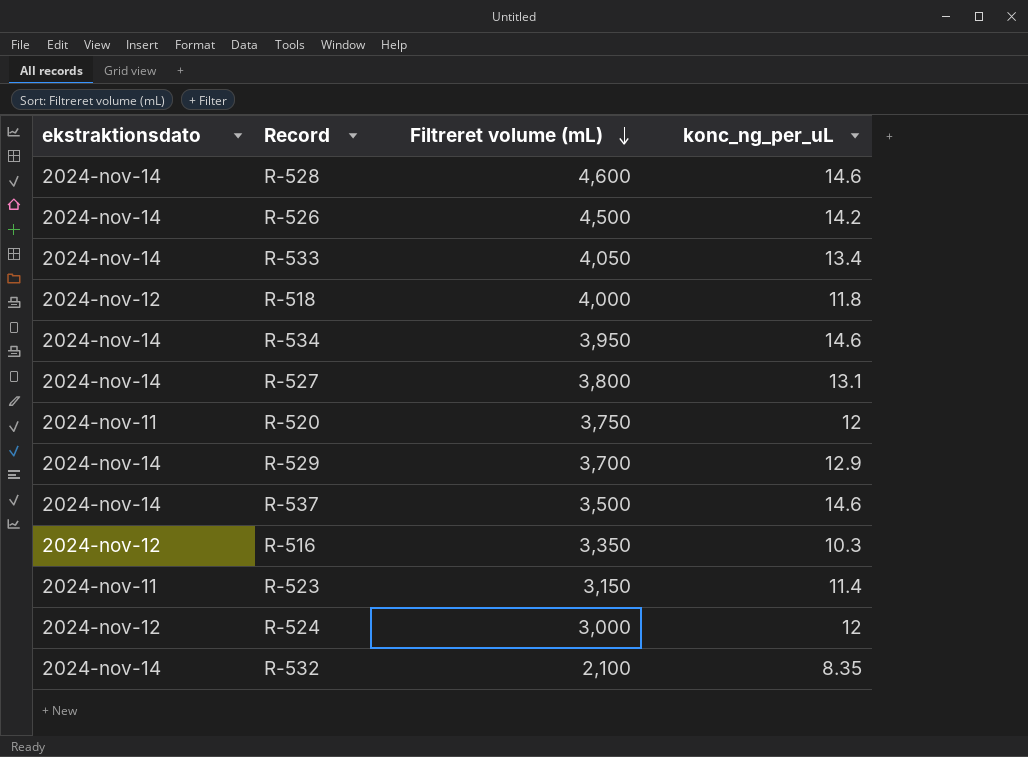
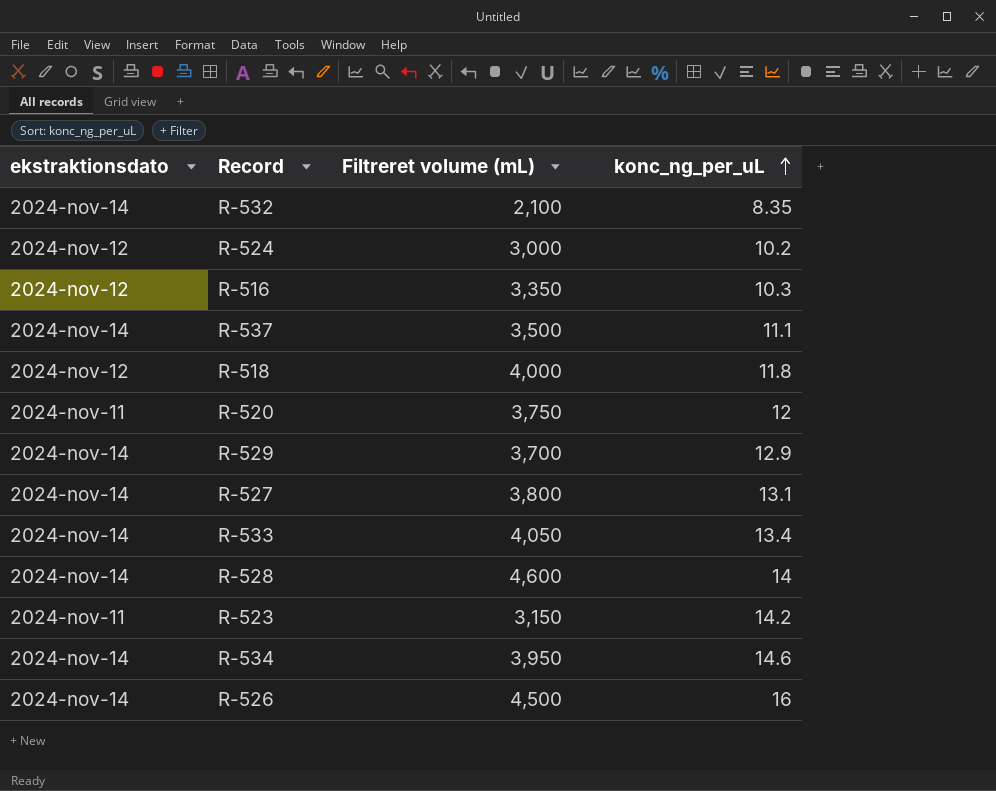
row order: Filtreret volume (mL) descending -> konc_ng_per_uL ascending
R-524 | konc_ng_per_uL: 12 -> 10.2
R-537 | konc_ng_per_uL: 14.6 -> 11.1
R-528 | konc_ng_per_uL: 14.6 -> 14
R-523 | konc_ng_per_uL: 11.4 -> 14.2
R-526 | konc_ng_per_uL: 14.2 -> 16

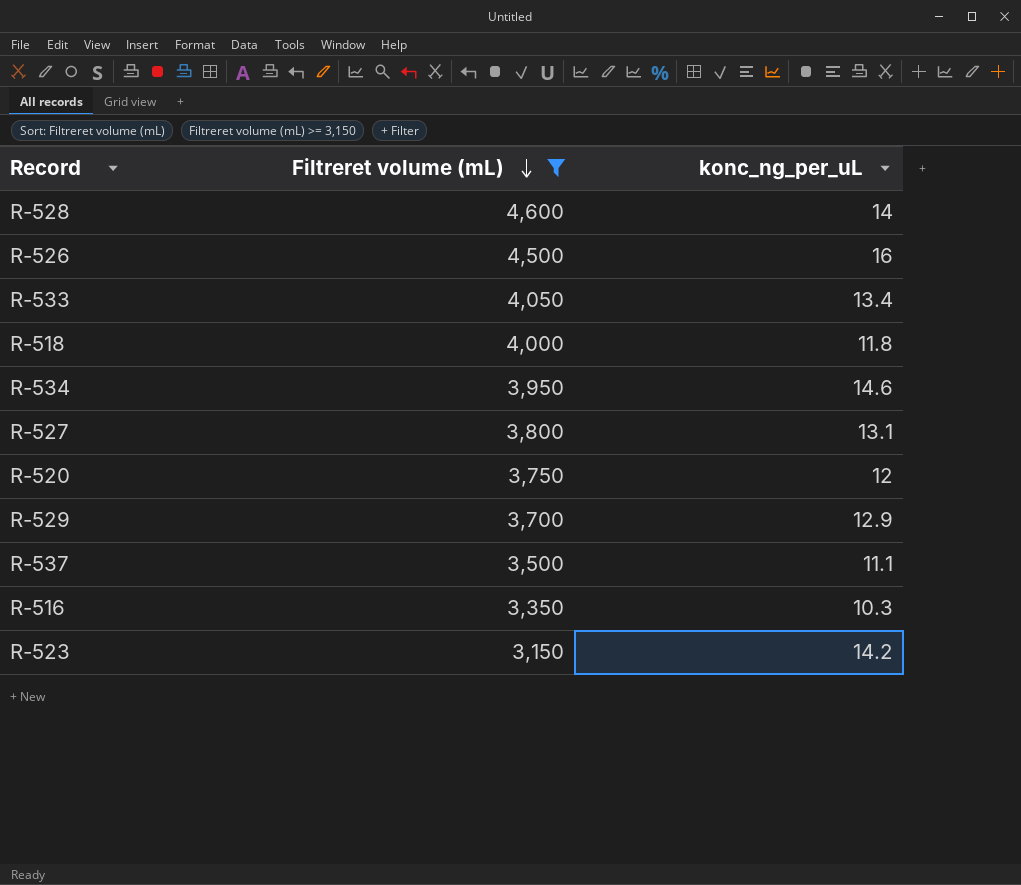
filter: none -> Filtreret volume (mL) >= 3,150
row order: konc_ng_per_uL ascending -> Filtreret volume (mL) descending
column ekstraktionsdato | position: 1 -> none

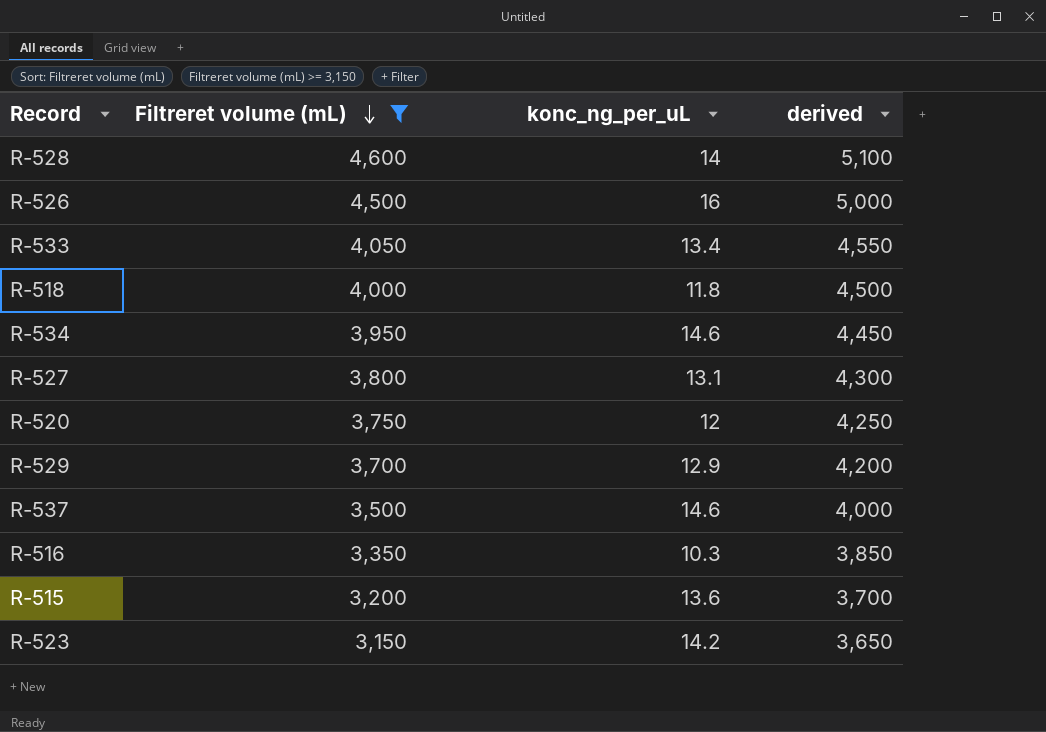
column derived | formula: none -> [Filtreret volume (mL)] + 500
R-537 | konc_ng_per_uL: 11.1 -> 14.6
row R-515: none -> 3,200 | 13.6 | 3,700

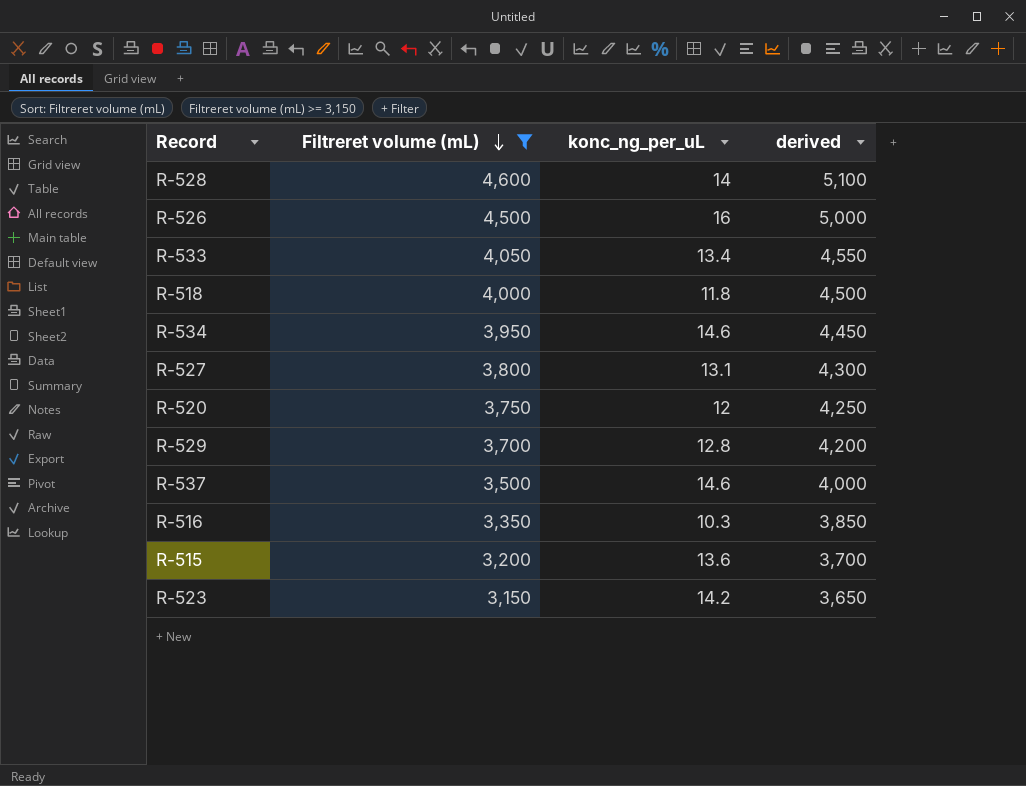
R-529 | konc_ng_per_uL: 12.9 -> 12.8

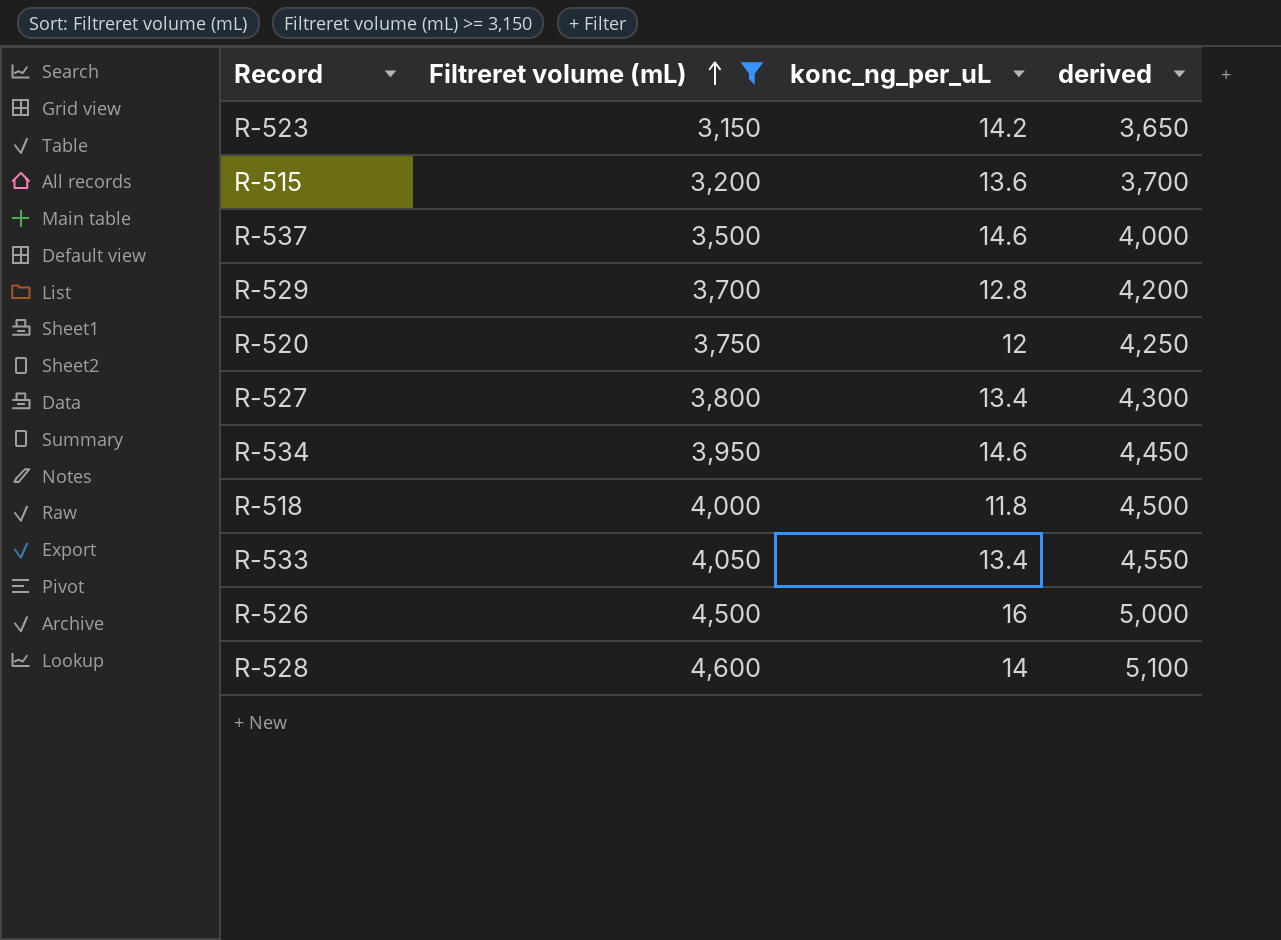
row order: Filtreret volume (mL) descending -> Filtreret volume (mL) ascending
row R-516: 3,350 | 10.3 | 3,850 -> none
R-527 | konc_ng_per_uL: 13.1 -> 13.4

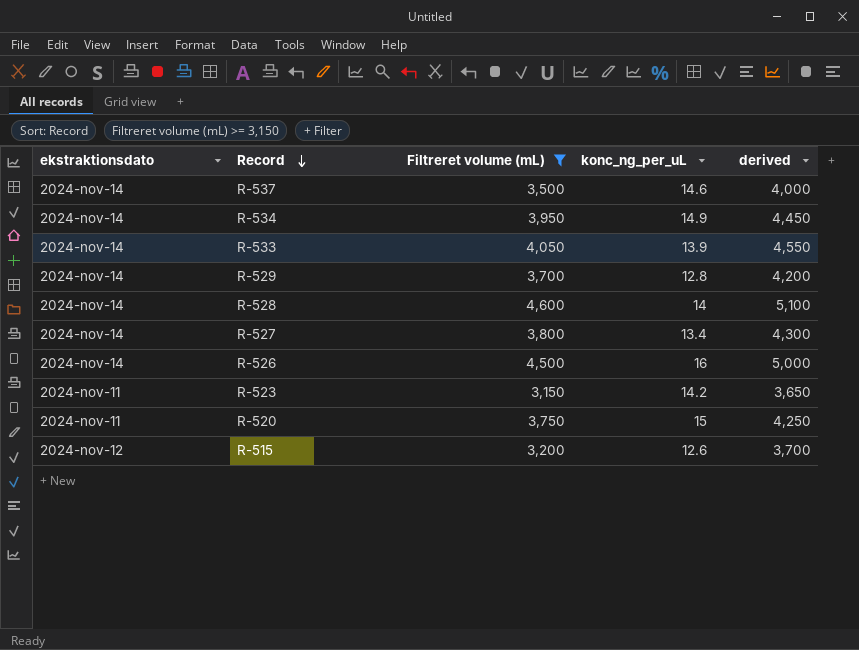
row order: Filtreret volume (mL) ascending -> Record descending
column ekstraktionsdato | position: none -> 1
row R-518: 4,000 | 11.8 | 4,500 -> none
R-534 | konc_ng_per_uL: 14.6 -> 14.9
R-533 | konc_ng_per_uL: 13.4 -> 13.9
R-520 | konc_ng_per_uL: 12 -> 15
R-515 | konc_ng_per_uL: 13.6 -> 12.6

